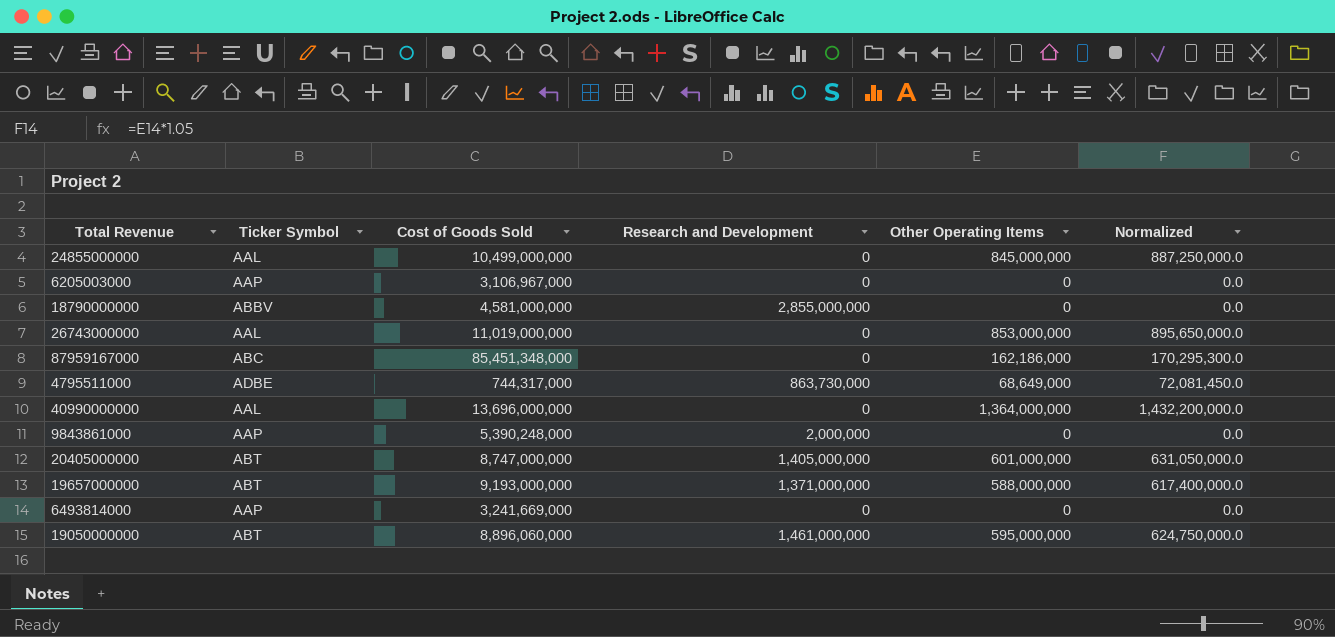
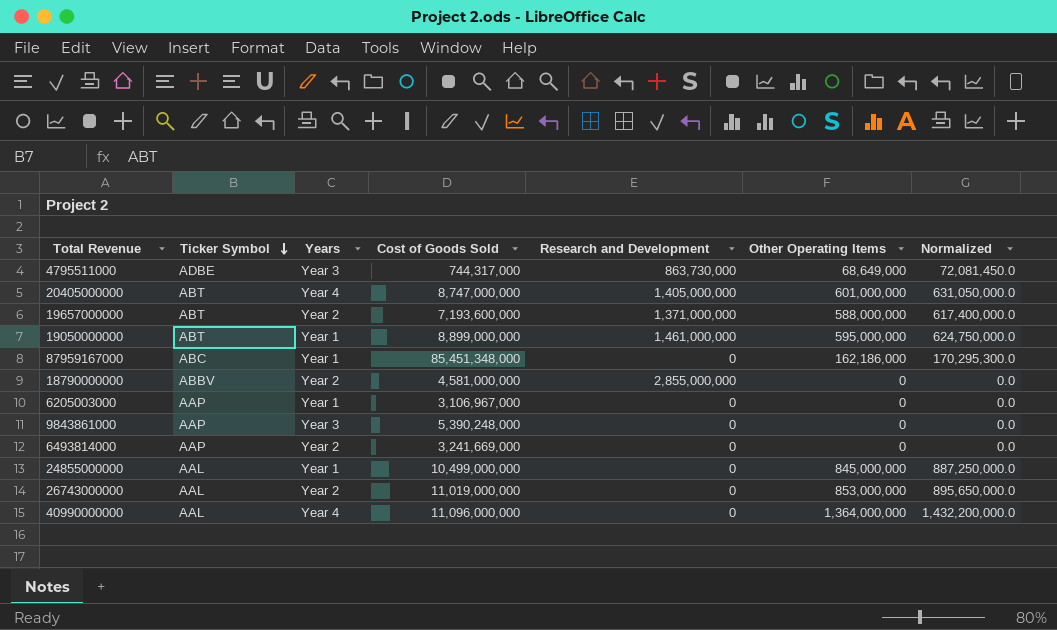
row order: none -> Ticker Symbol descending
column Years | position: none -> 3
19657000000 | Cost of Goods Sold: 9,193,000,000 -> 7,193,600,000
19050000000 | Cost of Goods Sold: 8,896,060,000 -> 8,899,000,000
9843861000 | Research and Development: 2,000,000 -> 0
40990000000 | Cost of Goods Sold: 13,696,000,000 -> 11,096,000,000

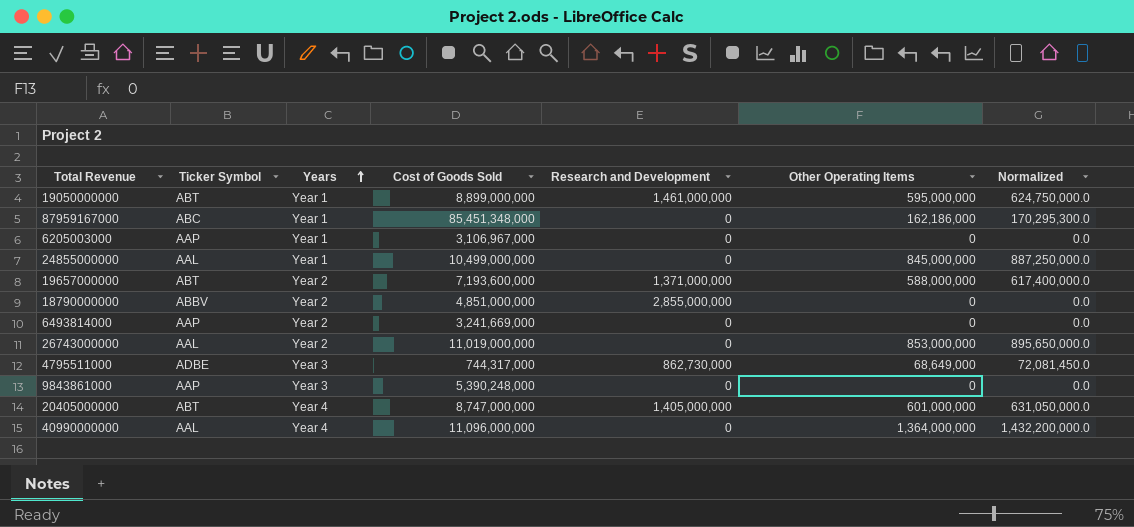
row order: Ticker Symbol descending -> Years ascending
18790000000 | Cost of Goods Sold: 4,581,000,000 -> 4,851,000,000
4795511000 | Research and Development: 863,730,000 -> 862,730,000

